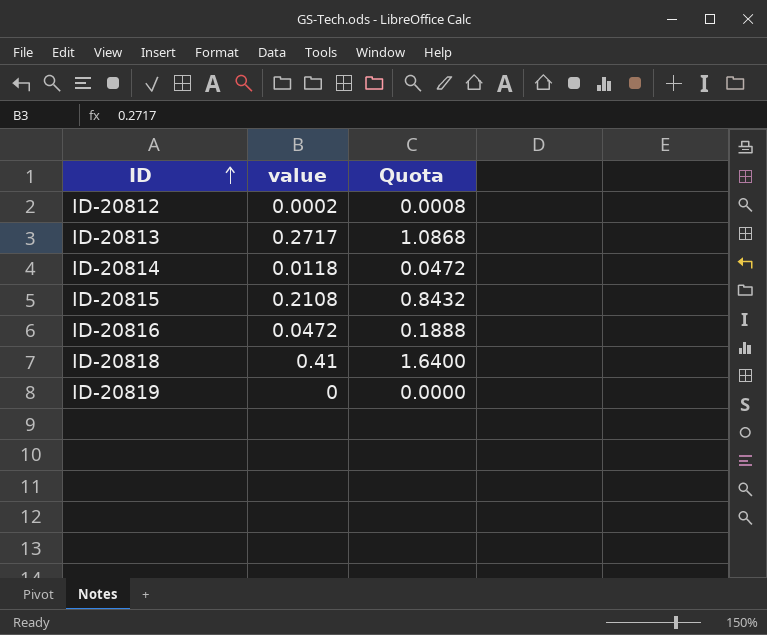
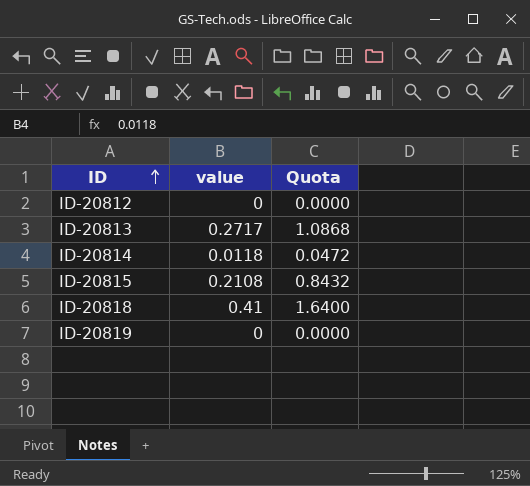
row ID-20816: 0.0472 | 0.1888 -> none
ID-20812 | value: 0.0002 -> 0
ID-20812 | Quota: 0.0008 -> 0.0000

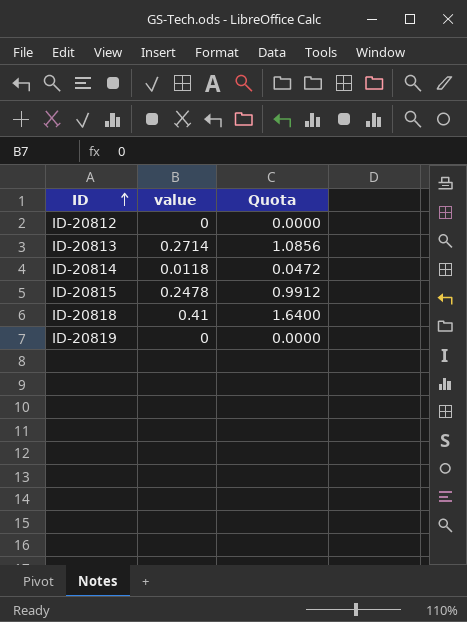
ID-20813 | value: 0.2717 -> 0.2714
ID-20813 | Quota: 1.0868 -> 1.0856
ID-20815 | value: 0.2108 -> 0.2478
ID-20815 | Quota: 0.8432 -> 0.9912

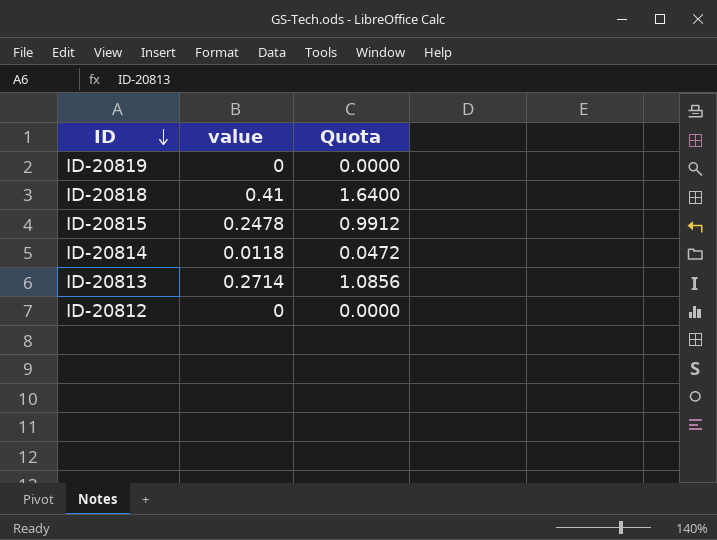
row order: ID ascending -> ID descending

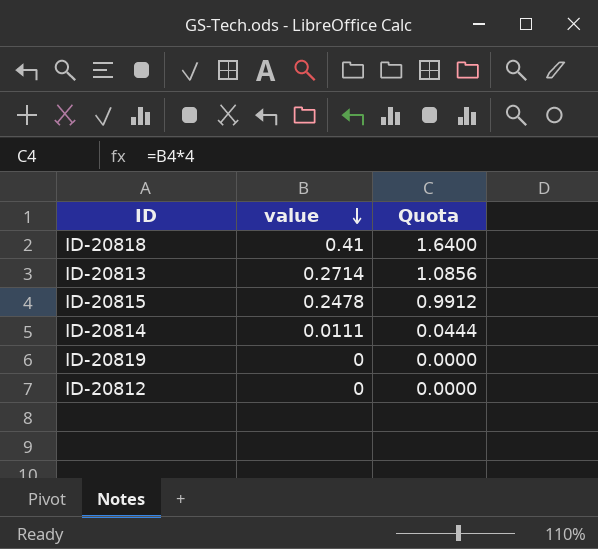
row order: ID descending -> value descending
ID-20814 | value: 0.0118 -> 0.0111
ID-20814 | Quota: 0.0472 -> 0.0444

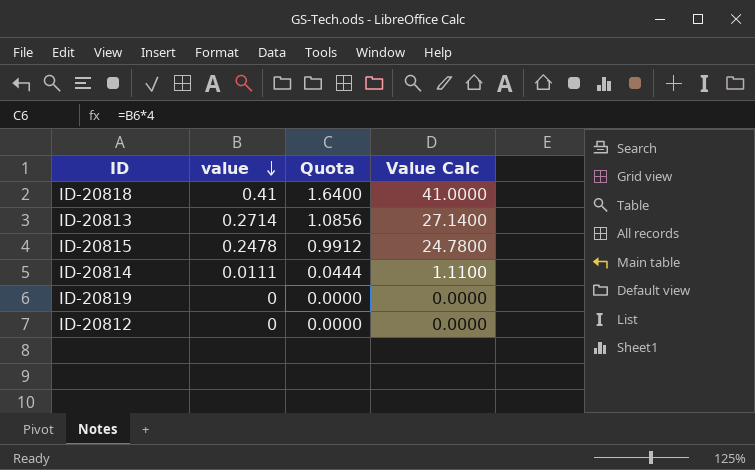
column Value Calc | formula: none -> [value] * 100

